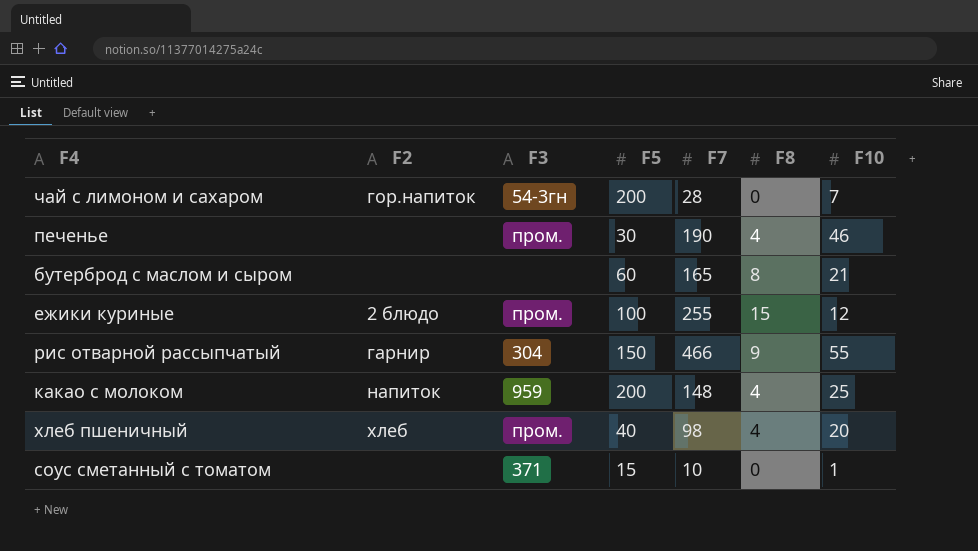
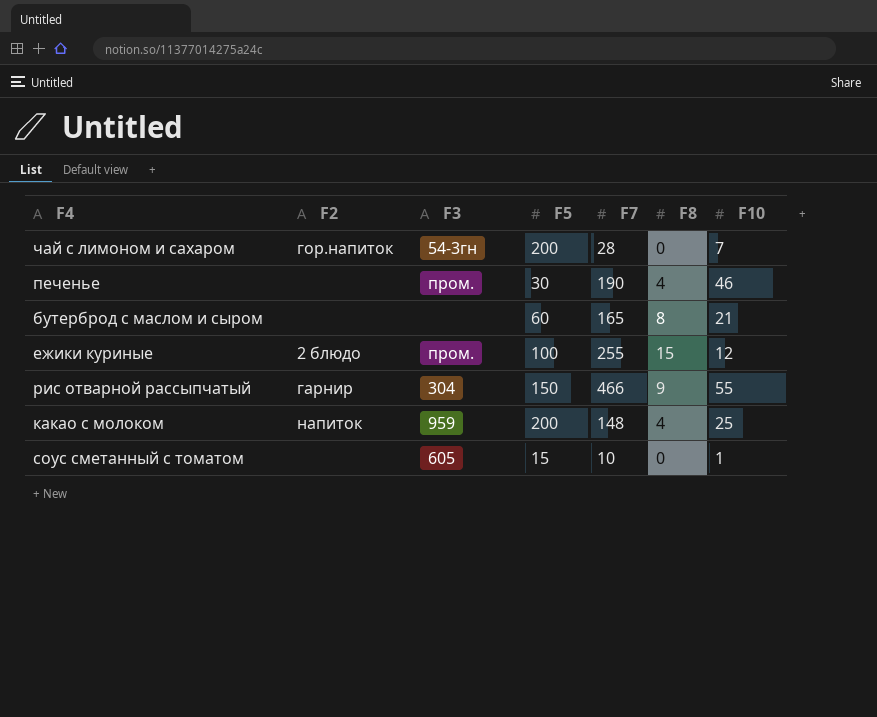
row хлеб пшеничный: хлеб | пром. | 40 | 98 | 4 | 20 -> none
соус сметанный с томатом | F3: 371 -> 605

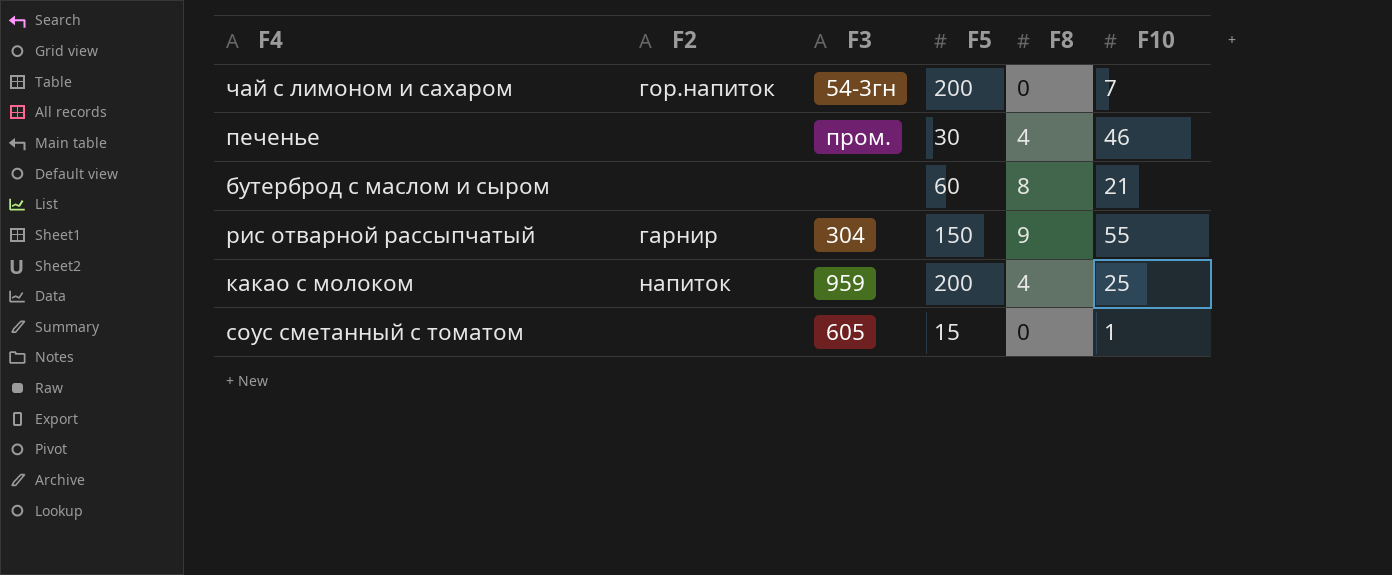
column F7 | position: 5 -> none
row ежики куриные: 2 блюдо | пром. | 100 | 255 | 15 | 12 -> none

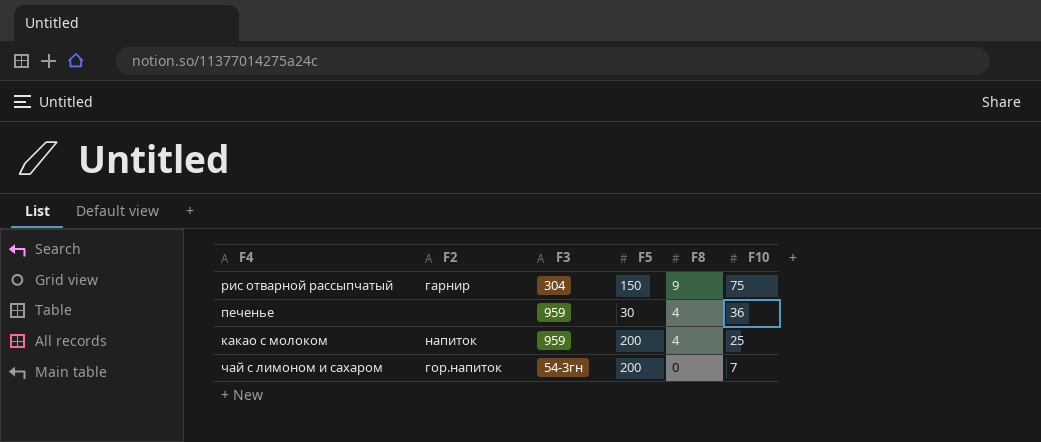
row order: none -> F8 descending
row бутерброд с маслом и сыром: none | none | 60 | 8 | 21 -> none
row соус сметанный с томатом: none | 605 | 15 | 0 | 1 -> none
рис отварной рассыпчатый | F10: 55 -> 75
печенье | F3: пром. -> 959
печенье | F10: 46 -> 36

